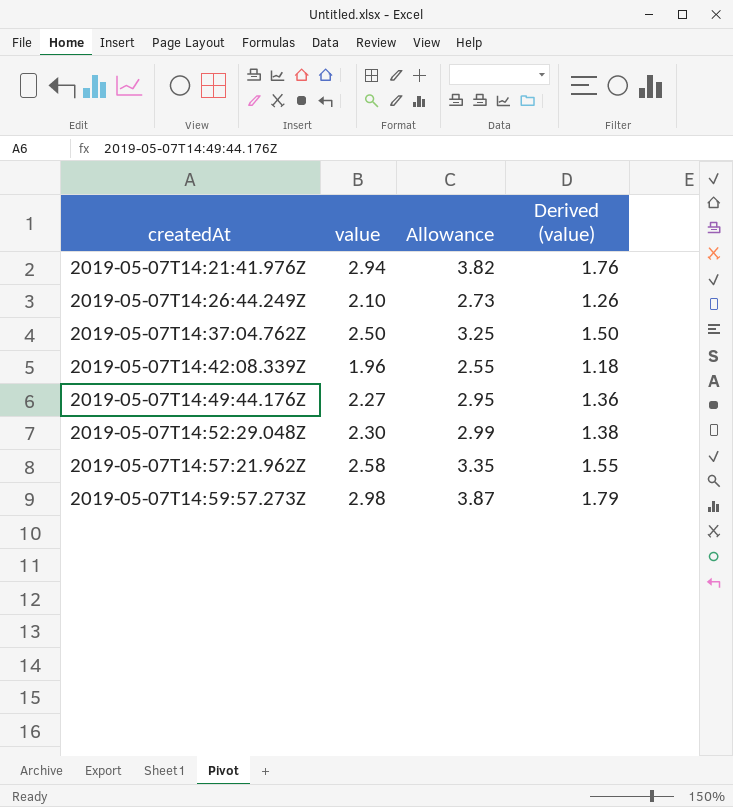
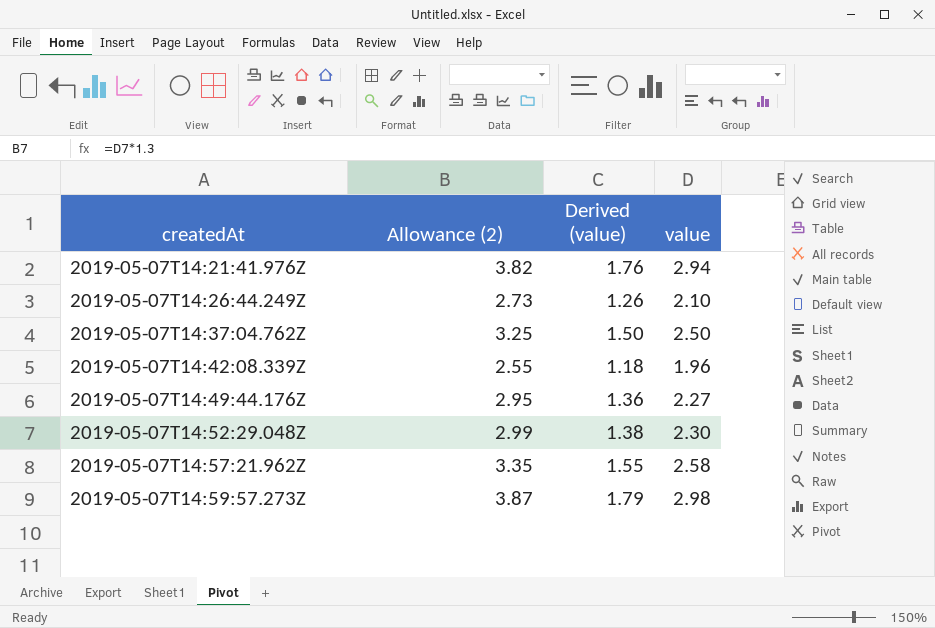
column name: Allowance -> Allowance (2)
column value | position: 2 -> 4

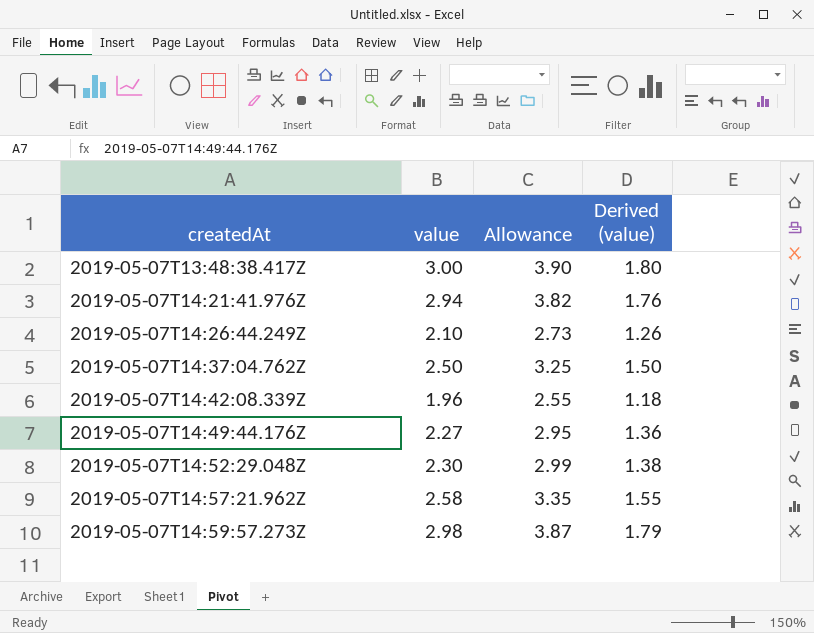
column value | position: 4 -> 2
column name: Allowance (2) -> Allowance
row 2019-05-07T13:48:38.417Z: none -> 3.00 | 3.90 | 1.80

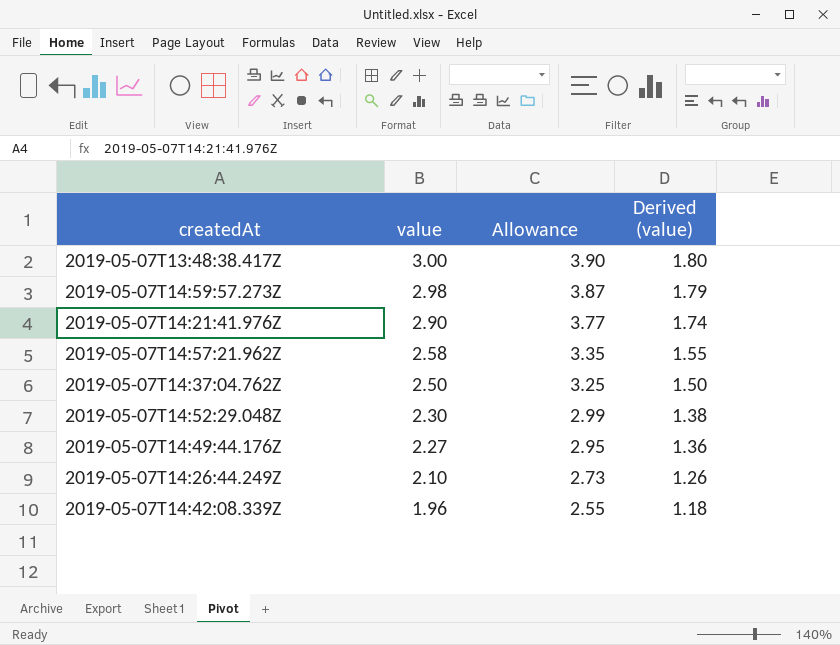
row order: createdAt ascending -> value descending
2019-05-07T14:21:41.976Z | value: 2.94 -> 2.90
2019-05-07T14:21:41.976Z | Allowance: 3.82 -> 3.77
2019-05-07T14:21:41.976Z | Derived (value): 1.76 -> 1.74

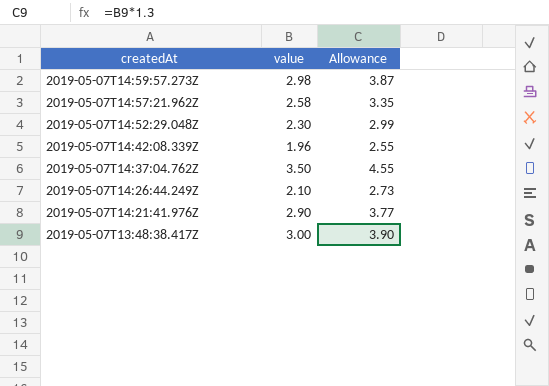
row order: value descending -> createdAt descending
column Derived (value) | formula: [value] * 0.6 -> none
row 2019-05-07T14:49:44.176Z: 2.27 | 2.95 | 1.36 -> none
2019-05-07T14:37:04.762Z | value: 2.50 -> 3.50
2019-05-07T14:37:04.762Z | Allowance: 3.25 -> 4.55

